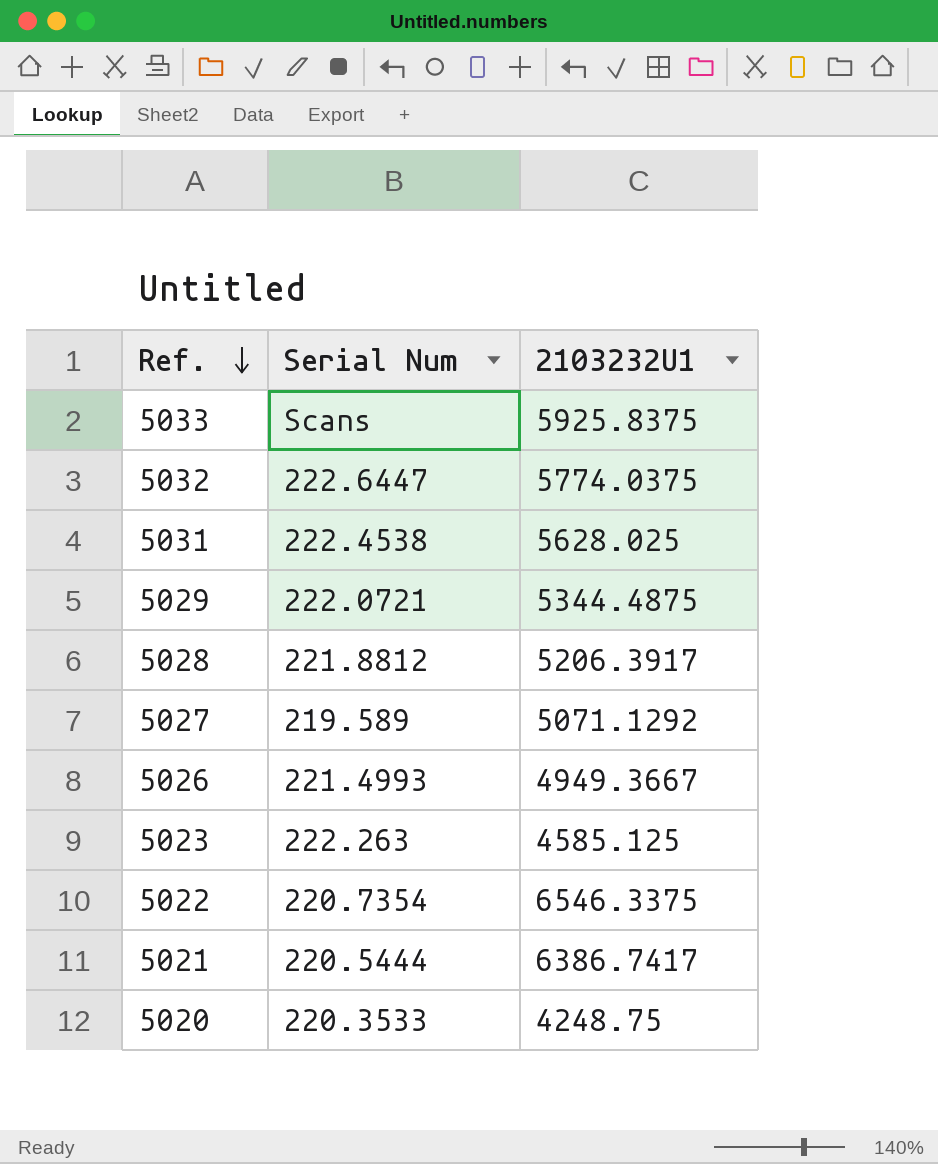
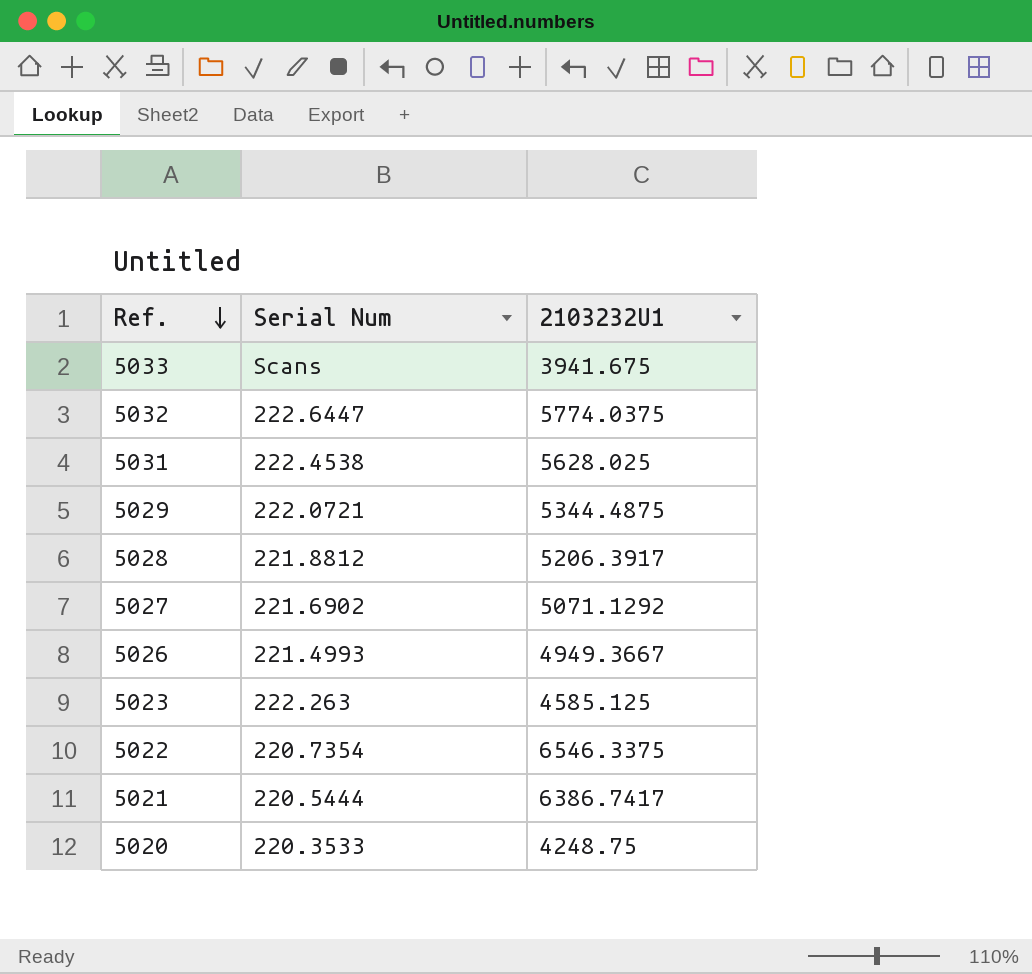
5033 | 2103232U1: 5925.8375 -> 3941.675
5027 | Serial Num: 219.589 -> 221.6902

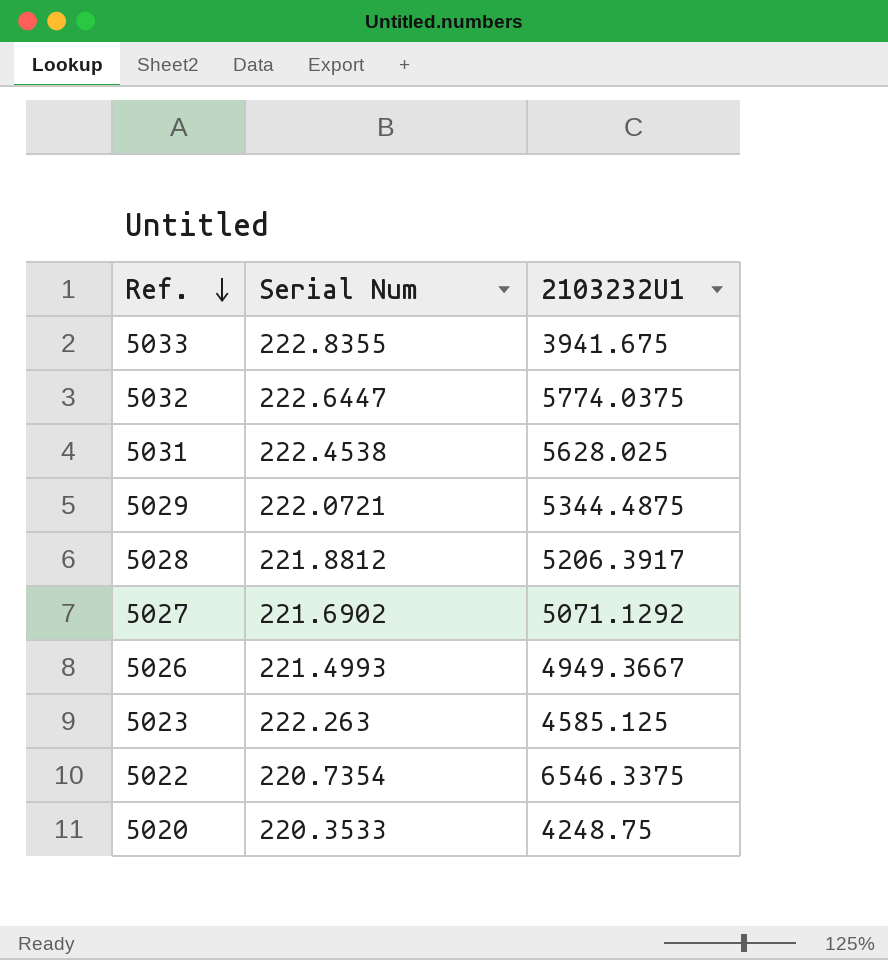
row 5021: 220.5444 | 6386.7417 -> none
5033 | Serial Num: Scans -> 222.8355

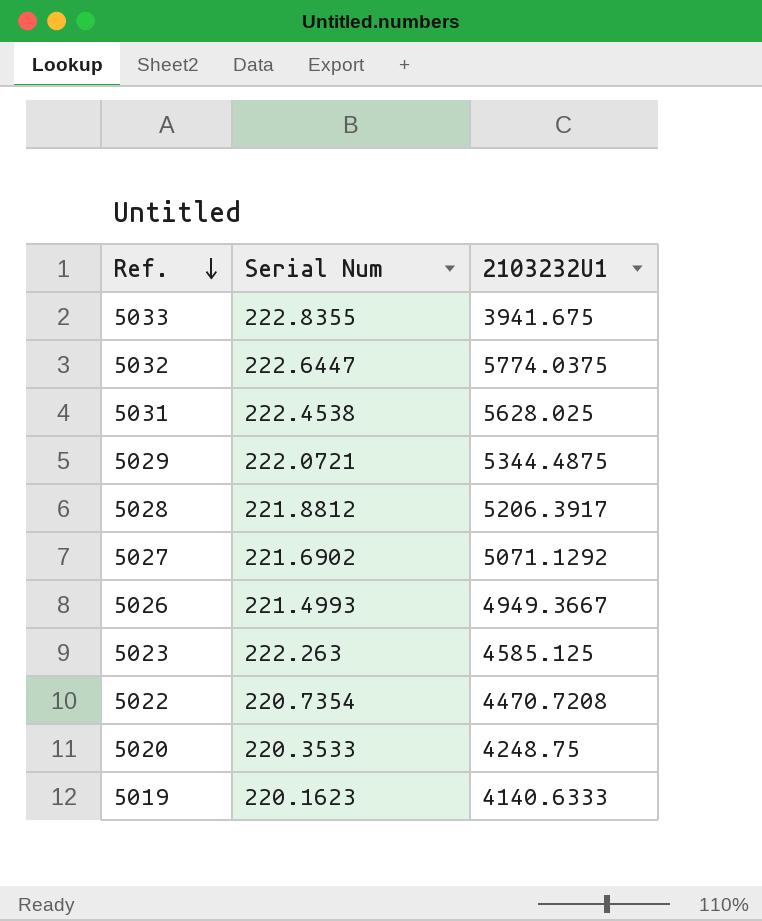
5022 | 2103232U1: 6546.3375 -> 4470.7208
row 5019: none -> 220.1623 | 4140.6333

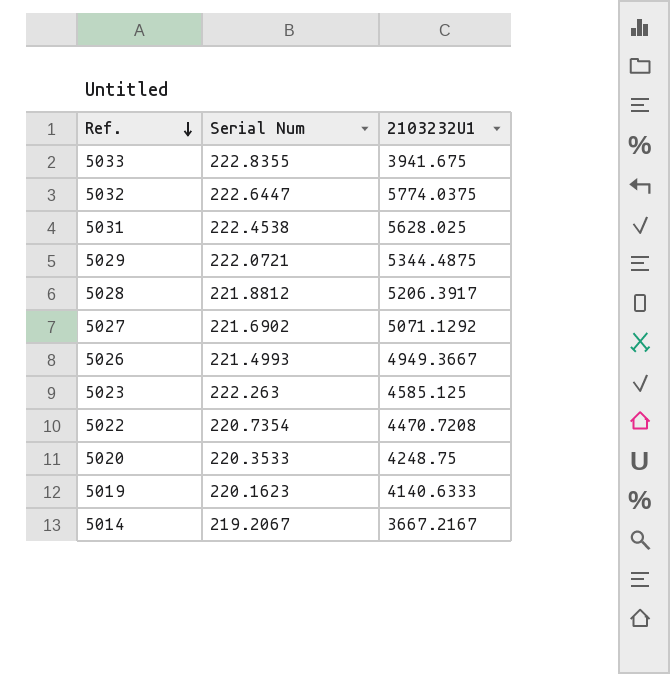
row 5014: none -> 219.2067 | 3667.2167

